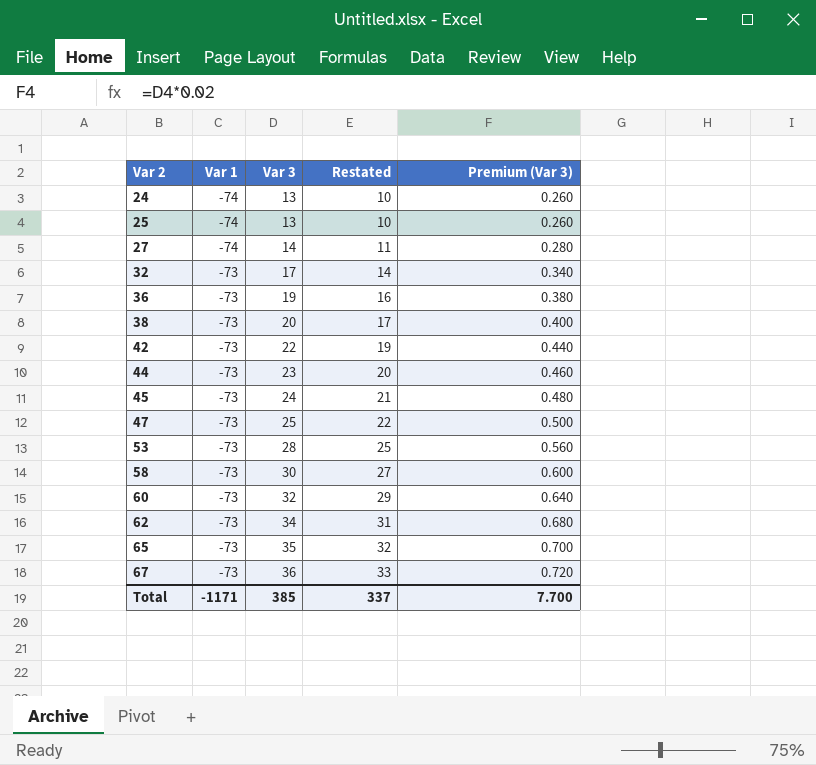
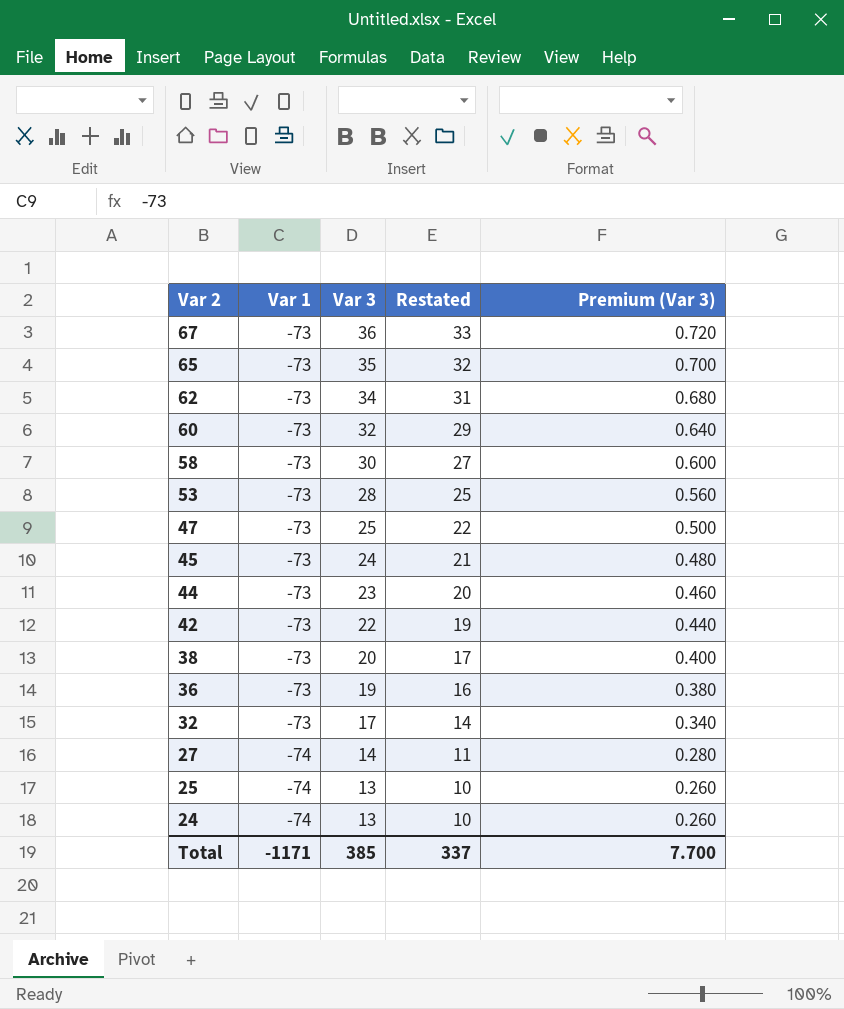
row order: Var 2 ascending -> Var 2 descending

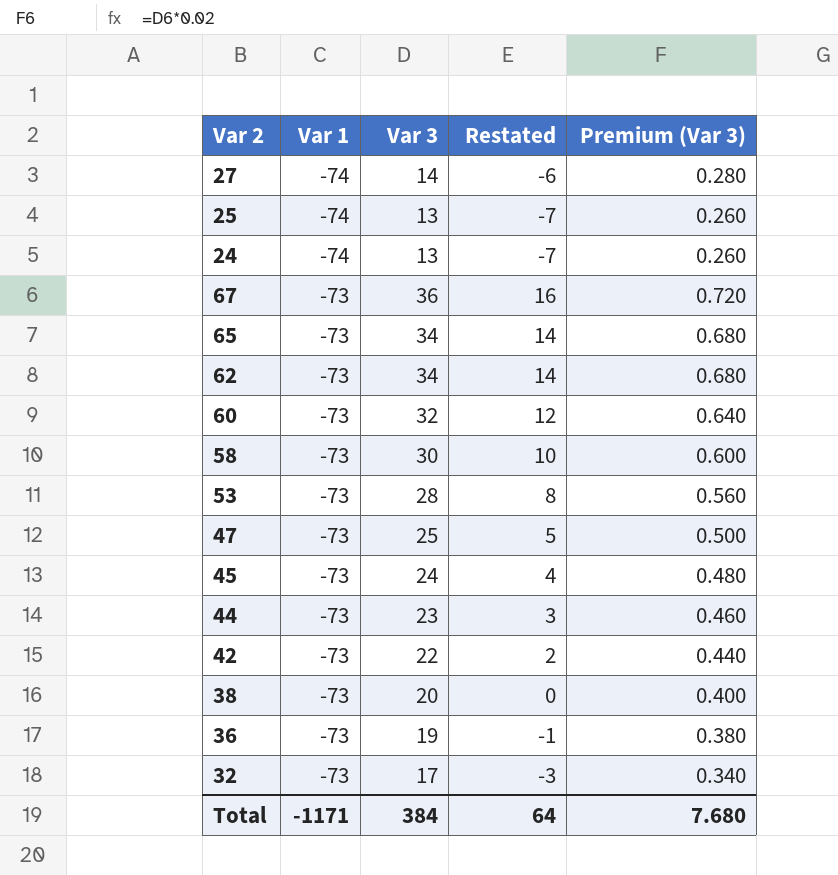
row order: Var 2 descending -> Var 1 ascending
column Restated | formula: [Var 3] - 3 -> [Var 3] - 20
65 | Var 3: 35 -> 34
65 | Premium (Var 3): 0.700 -> 0.680
Total | Var 3: 385 -> 384
Total | Restated: 337 -> 64
Total | Premium (Var 3): 7.700 -> 7.680

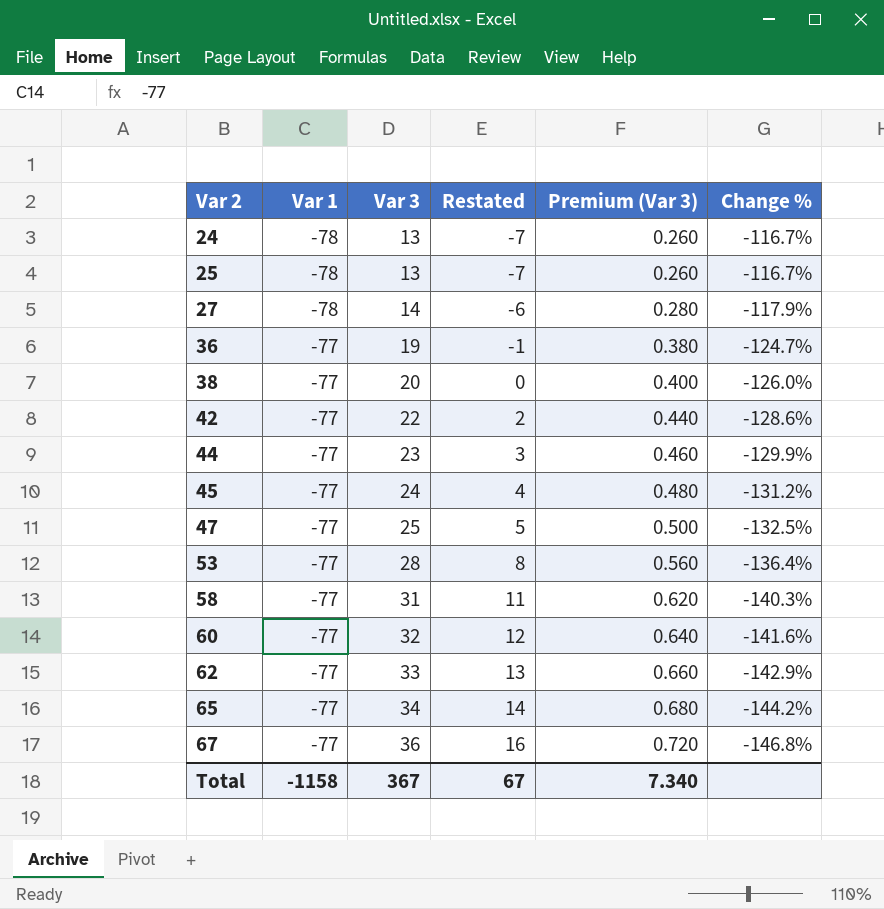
row order: Var 1 ascending -> Var 2 ascending
column Change % | formula: none -> ([Var 3] - [Var 1]) / [Var 1]
row 32: -73 | 17 | -3 | 0.340 -> none
24 | Var 1: -74 -> -78
25 | Var 1: -74 -> -78
27 | Var 1: -74 -> -78
36 | Var 1: -73 -> -77
38 | Var 1: -73 -> -77
42 | Var 1: -73 -> -77
44 | Var 1: -73 -> -77
45 | Var 1: -73 -> -77
47 | Var 1: -73 -> -77
53 | Var 1: -73 -> -77
58 | Var 1: -73 -> -77
58 | Var 3: 30 -> 31
58 | Restated: 10 -> 11
58 | Premium (Var 3): 0.600 -> 0.620
60 | Var 1: -73 -> -77
62 | Var 1: -73 -> -77
62 | Var 3: 34 -> 33
62 | Restated: 14 -> 13
62 | Premium (Var 3): 0.680 -> 0.660
65 | Var 1: -73 -> -77
67 | Var 1: -73 -> -77
Total | Var 1: -1171 -> -1158
Total | Var 3: 384 -> 367
Total | Restated: 64 -> 67
Total | Premium (Var 3): 7.680 -> 7.340

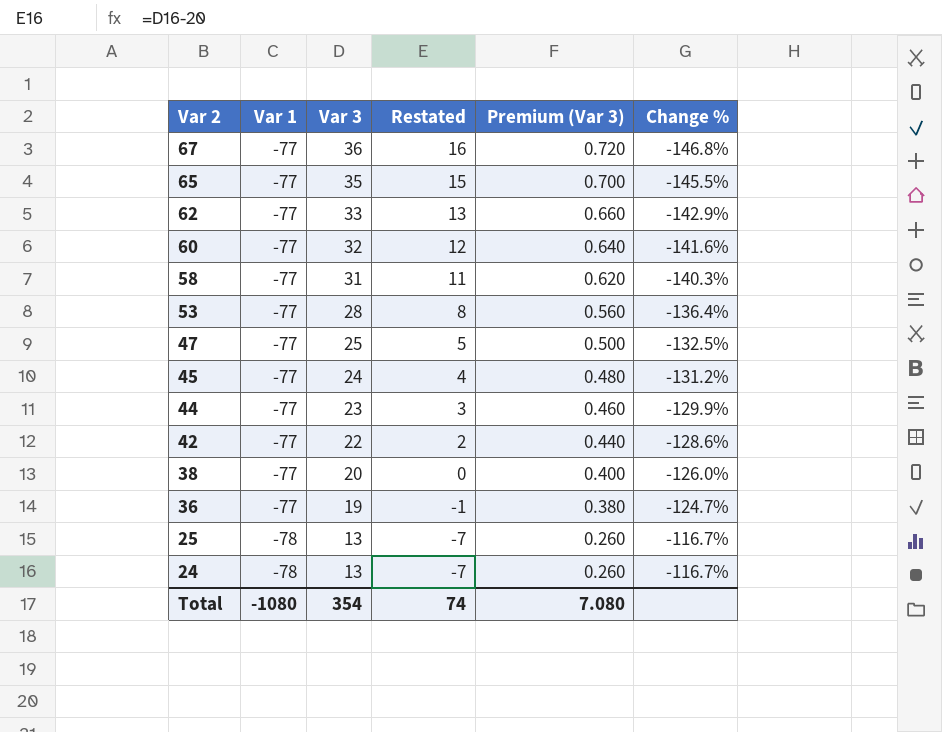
row order: Var 2 ascending -> Var 2 descending
row 27: -78 | 14 | -6 | 0.280 | -117.9% -> none
65 | Var 3: 34 -> 35
65 | Restated: 14 -> 15
65 | Premium (Var 3): 0.680 -> 0.700
65 | Change %: -144.2% -> -145.5%
Total | Var 1: -1158 -> -1080
Total | Var 3: 367 -> 354
Total | Restated: 67 -> 74
Total | Premium (Var 3): 7.340 -> 7.080

